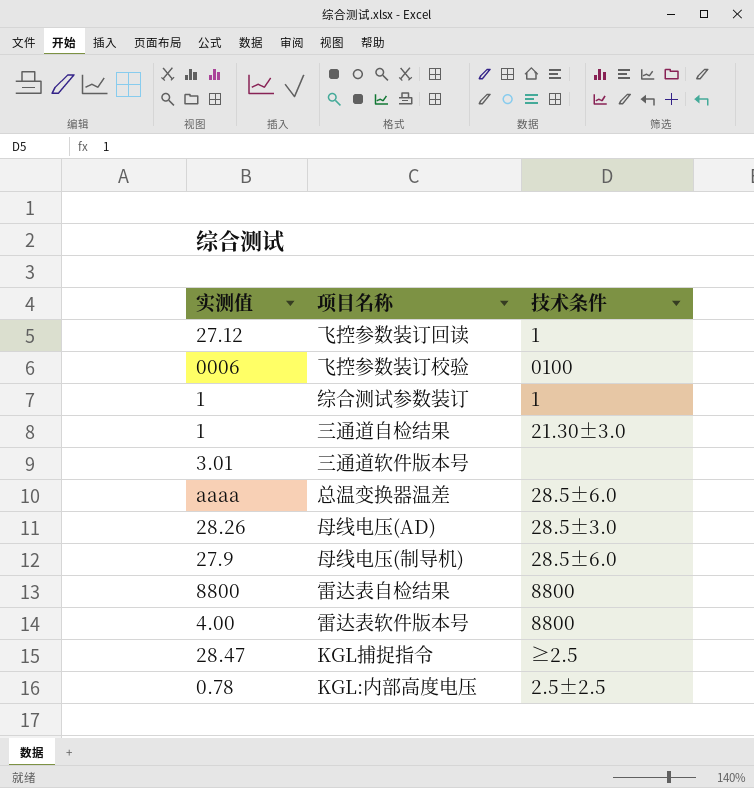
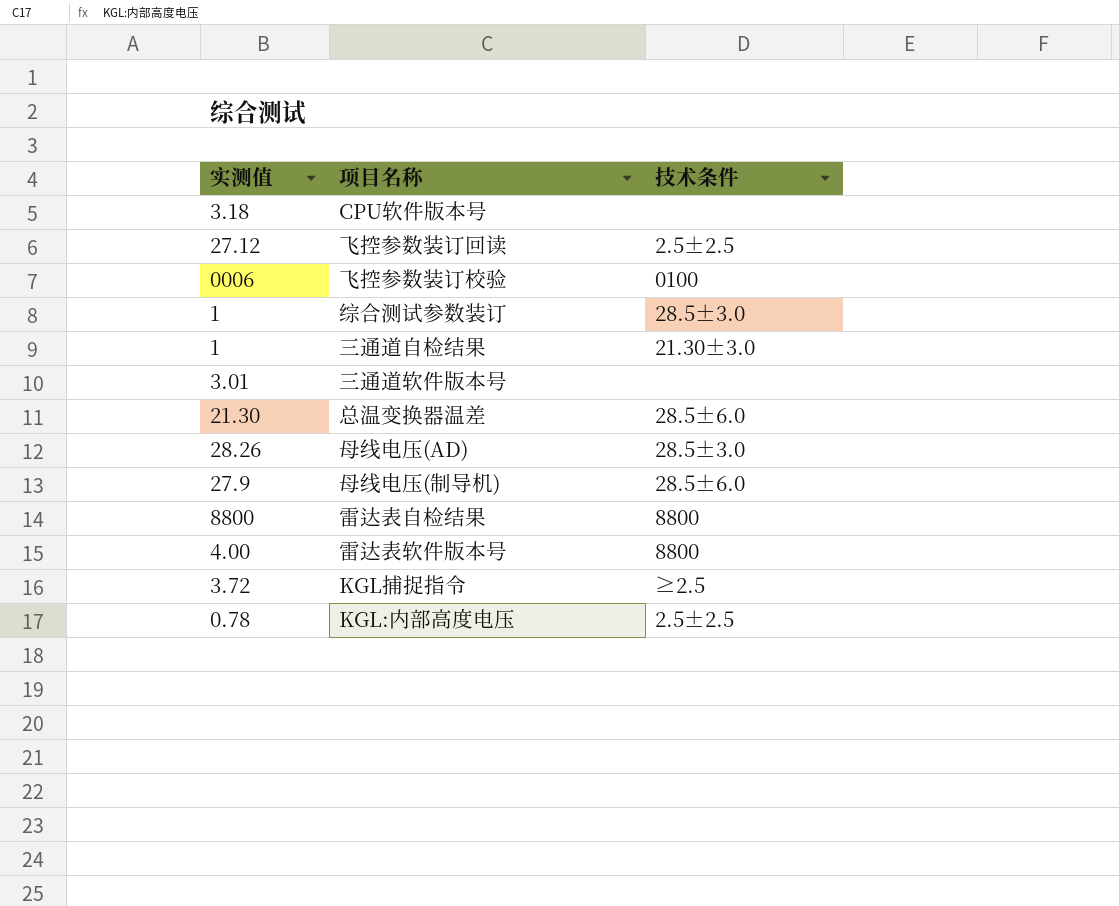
row CPU软件版本号: none -> 3.18 | none
飞控参数装订回读 | 技术条件: 1 -> 2.5±2.5
综合测试参数装订 | 技术条件: 1 -> 28.5±3.0
总温变换器温差 | 实测值: aaaa -> 21.30
KGL捕捉指令 | 实测值: 28.47 -> 3.72

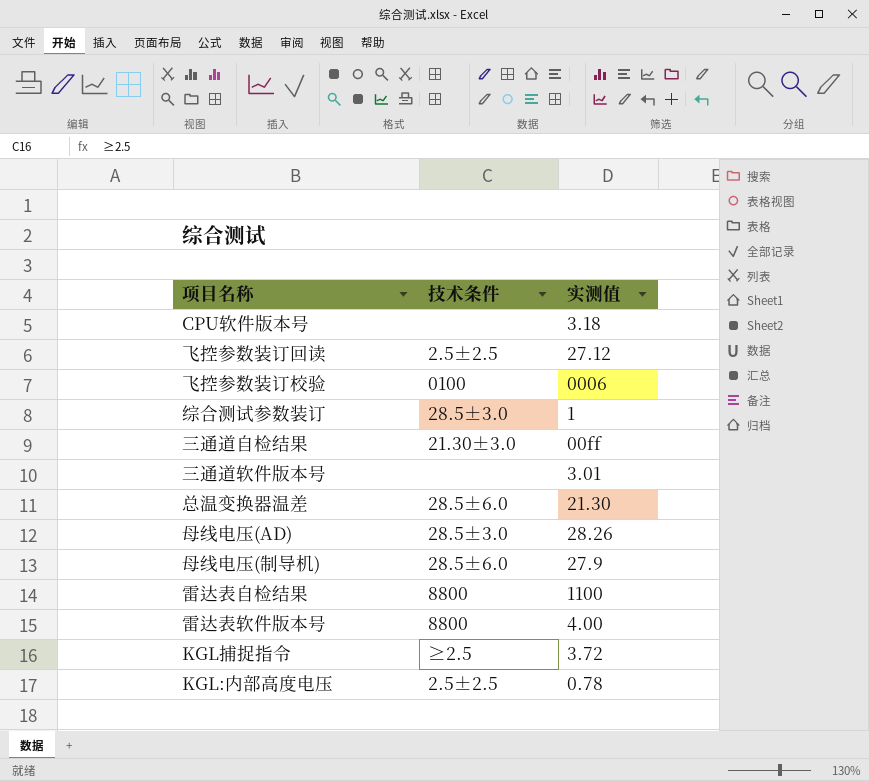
column 实测值 | position: 1 -> 3
三通道自检结果 | 实测值: 1 -> 00ff
雷达表自检结果 | 实测值: 8800 -> 1100

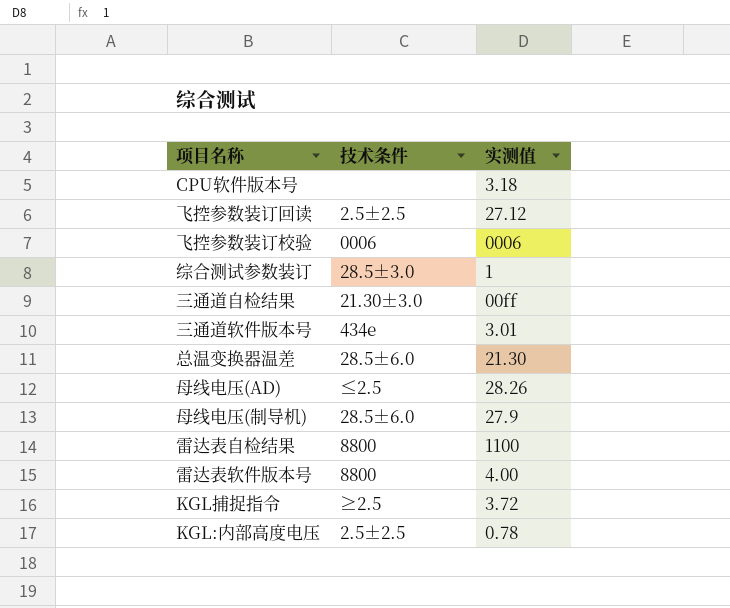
飞控参数装订校验 | 技术条件: 0100 -> 0006
三通道软件版本号 | 技术条件: none -> 434e
母线电压(AD) | 技术条件: 28.5±3.0 -> ≤2.5

